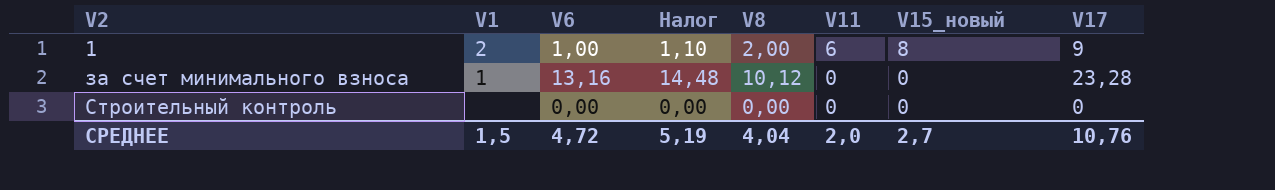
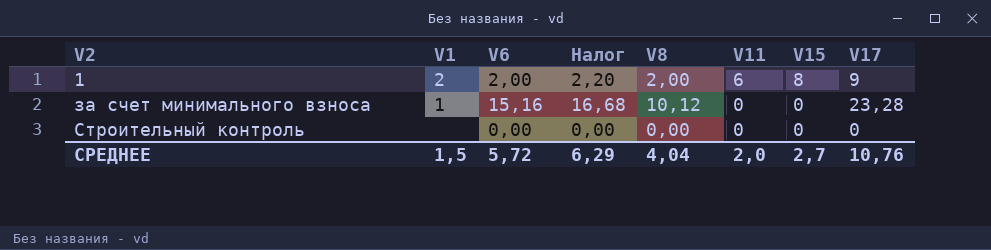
column name: V15_новый -> V15
1 | V6: 1,00 -> 2,00
1 | Налог: 1,10 -> 2,20
за счет минимального взноса | V6: 13,16 -> 15,16
за счет минимального взноса | Налог: 14,48 -> 16,68
СРЕДНЕЕ | V6: 4,72 -> 5,72
СРЕДНЕЕ | Налог: 5,19 -> 6,29

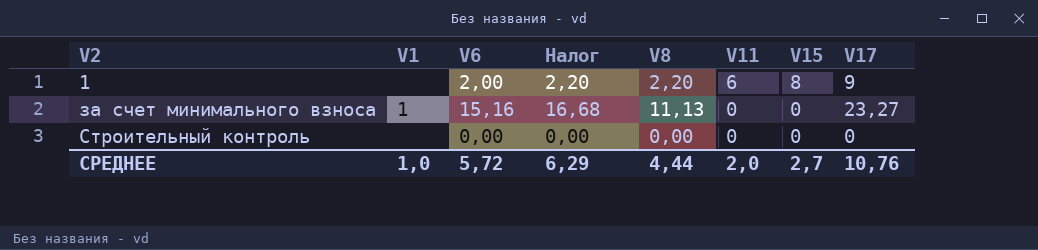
1 | V1: 2 -> none
1 | V8: 2,00 -> 2,20
за счет минимального взноса | V8: 10,12 -> 11,13
за счет минимального взноса | V17: 23,28 -> 23,27
СРЕДНЕЕ | V1: 1,5 -> 1,0
СРЕДНЕЕ | V8: 4,04 -> 4,44

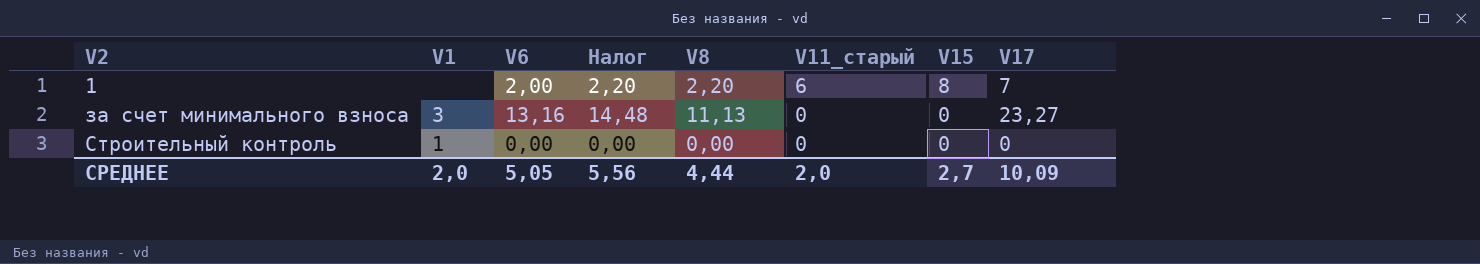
column name: V11 -> V11_старый
1 | V17: 9 -> 7
за счет минимального взноса | V1: 1 -> 3
за счет минимального взноса | V6: 15,16 -> 13,16
за счет минимального взноса | Налог: 16,68 -> 14,48
Строительный контроль | V1: none -> 1
СРЕДНЕЕ | V1: 1,0 -> 2,0
СРЕДНЕЕ | V6: 5,72 -> 5,05
СРЕДНЕЕ | Налог: 6,29 -> 5,56
СРЕДНЕЕ | V17: 10,76 -> 10,09

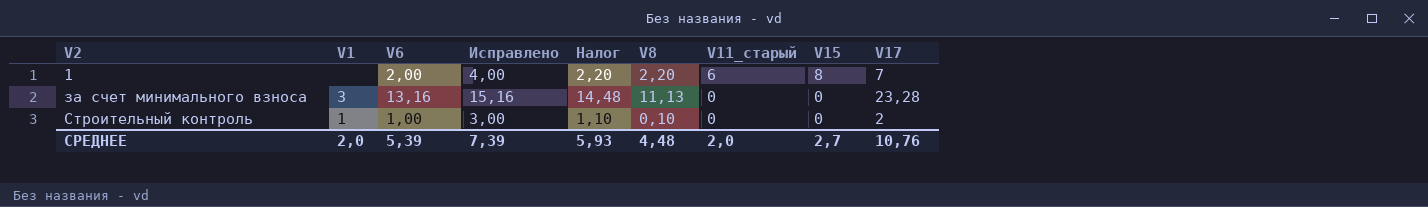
column Исправлено | formula: none -> [V6] + 2
за счет минимального взноса | V17: 23,27 -> 23,28
Строительный контроль | V6: 0,00 -> 1,00
Строительный контроль | Налог: 0,00 -> 1,10
Строительный контроль | V8: 0,00 -> 0,10
Строительный контроль | V17: 0 -> 2
СРЕДНЕЕ | V6: 5,05 -> 5,39
СРЕДНЕЕ | Налог: 5,56 -> 5,93
СРЕДНЕЕ | V8: 4,44 -> 4,48
СРЕДНЕЕ | V17: 10,09 -> 10,76

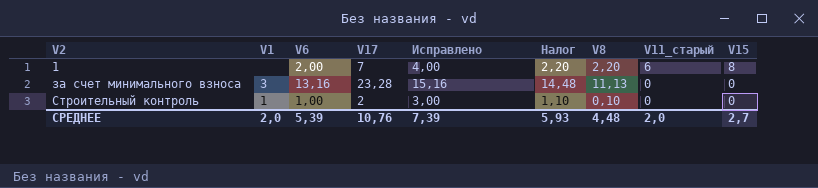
column V17 | position: 9 -> 4

